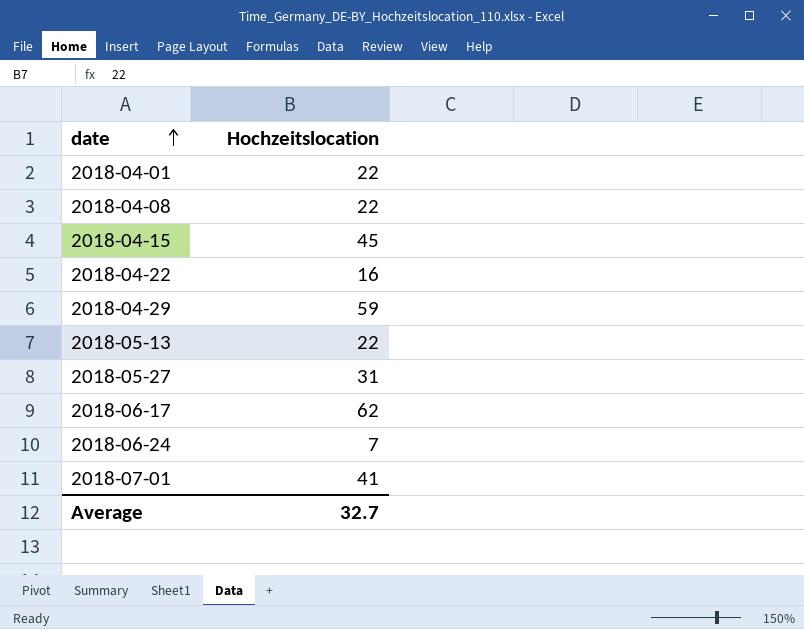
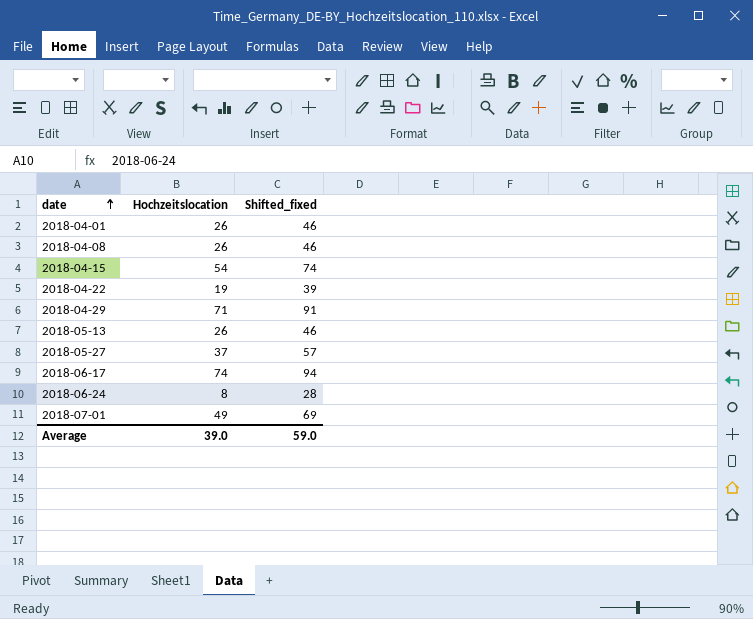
column Shifted_fixed | formula: none -> [Hochzeitslocation] + 20
2018-04-01 | Hochzeitslocation: 22 -> 26
2018-04-08 | Hochzeitslocation: 22 -> 26
2018-04-15 | Hochzeitslocation: 45 -> 54
2018-04-22 | Hochzeitslocation: 16 -> 19
2018-04-29 | Hochzeitslocation: 59 -> 71
2018-05-13 | Hochzeitslocation: 22 -> 26
2018-05-27 | Hochzeitslocation: 31 -> 37
2018-06-17 | Hochzeitslocation: 62 -> 74
2018-06-24 | Hochzeitslocation: 7 -> 8
2018-07-01 | Hochzeitslocation: 41 -> 49
Average | Hochzeitslocation: 32.7 -> 39.0

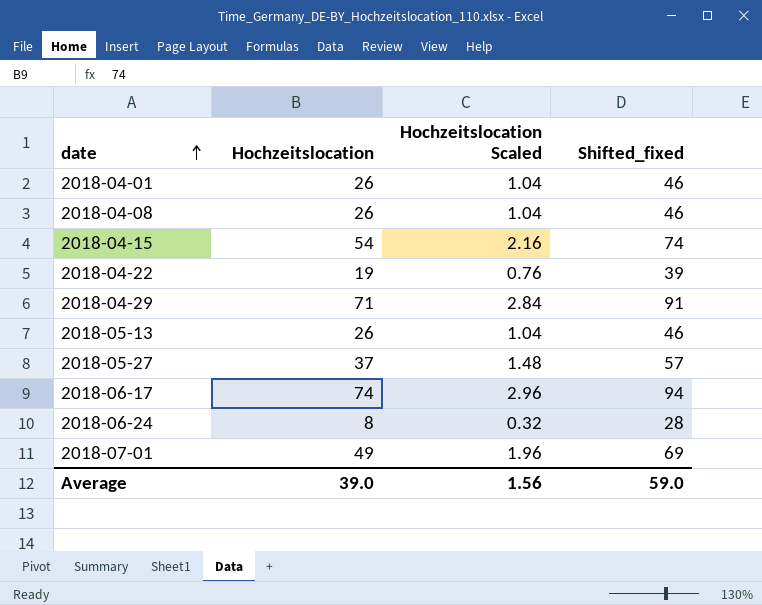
column Hochzeitslocation Scaled | formula: none -> [Hochzeitslocation] * 0.04

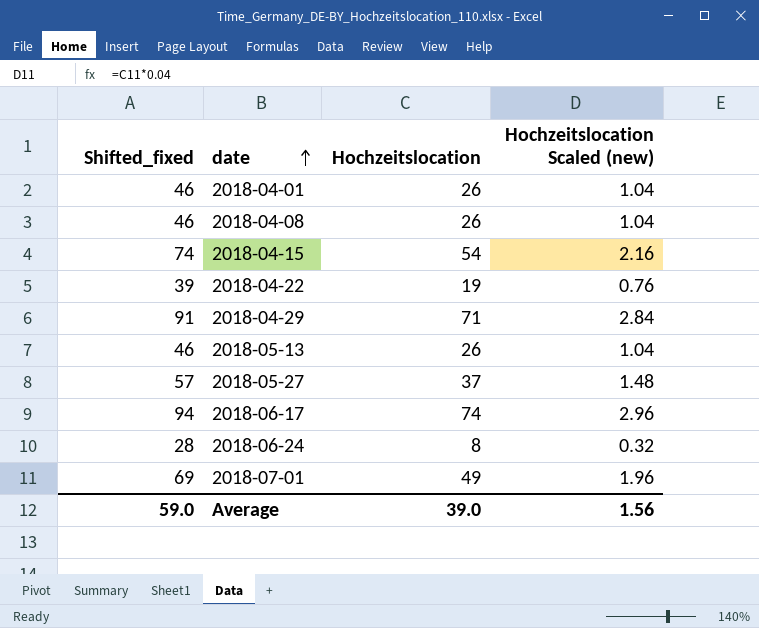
column Shifted_fixed | position: 4 -> 1
column name: Hochzeitslocation Scaled -> Hochzeitslocation Scaled (new)

